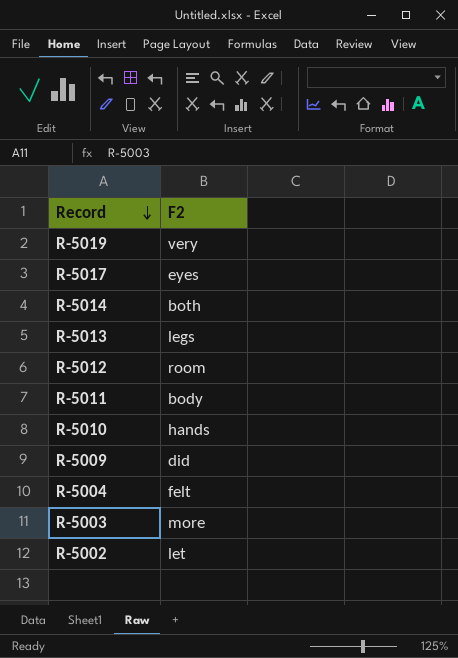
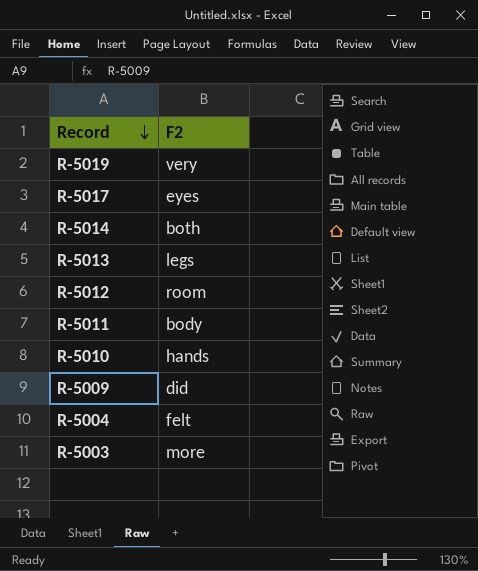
row R-5002: let -> none

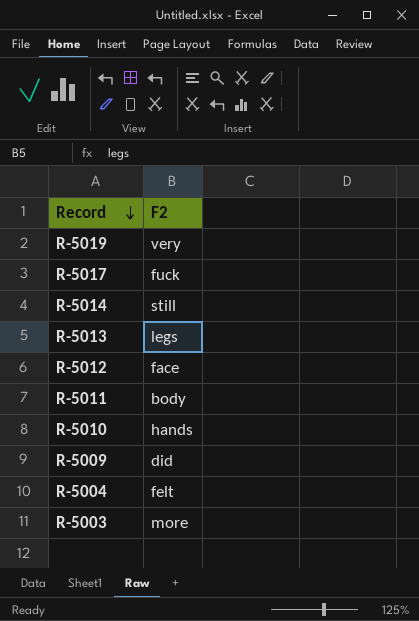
R-5017 | F2: eyes -> fuck
R-5014 | F2: both -> still
R-5012 | F2: room -> face

